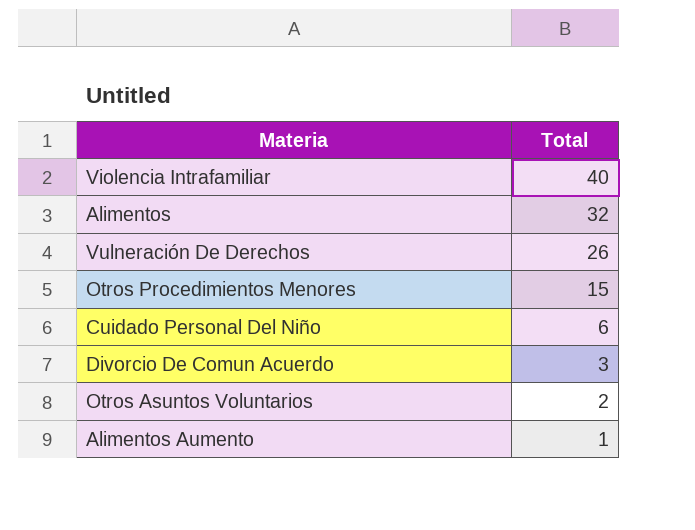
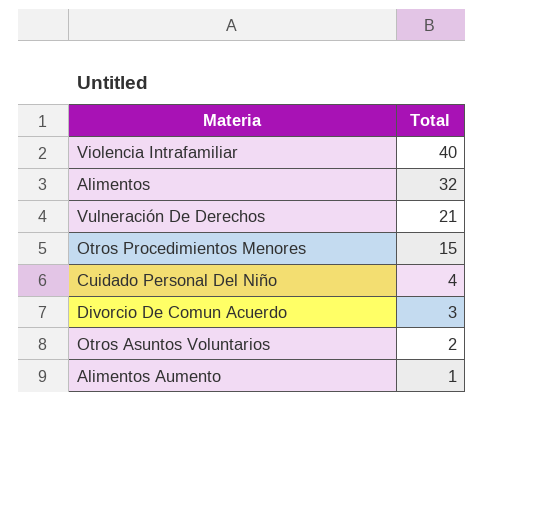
Vulneración De Derechos | Total: 26 -> 21
Cuidado Personal Del Niño | Total: 6 -> 4

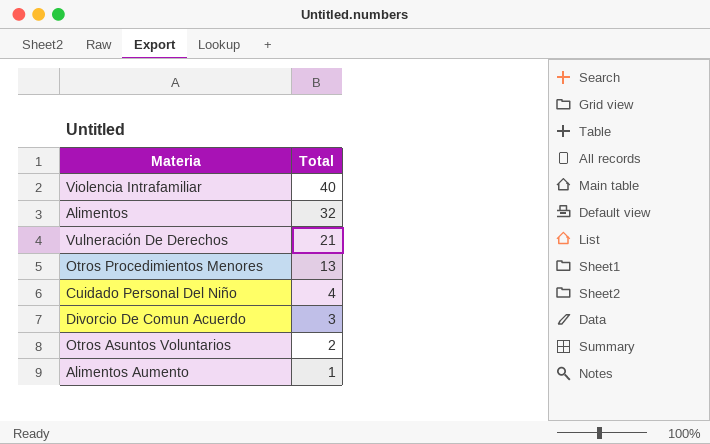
Otros Procedimientos Menores | Total: 15 -> 13

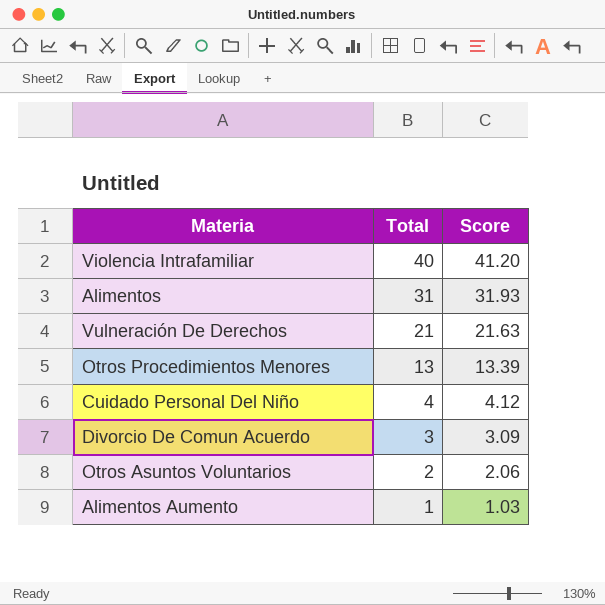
column Score | formula: none -> [Total] * 1.03
Alimentos | Total: 32 -> 31

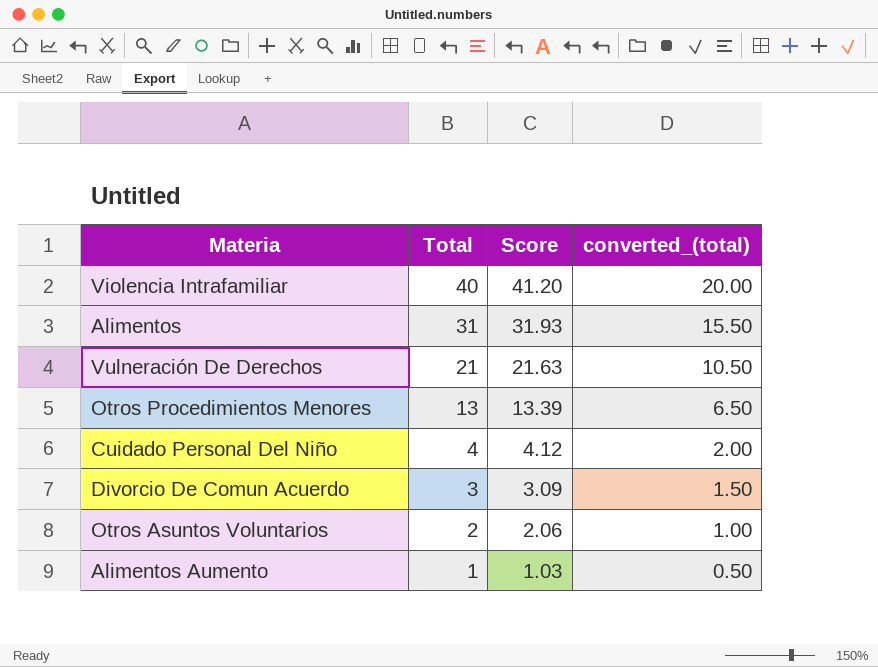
column converted_(total) | formula: none -> [Total] * 0.5

